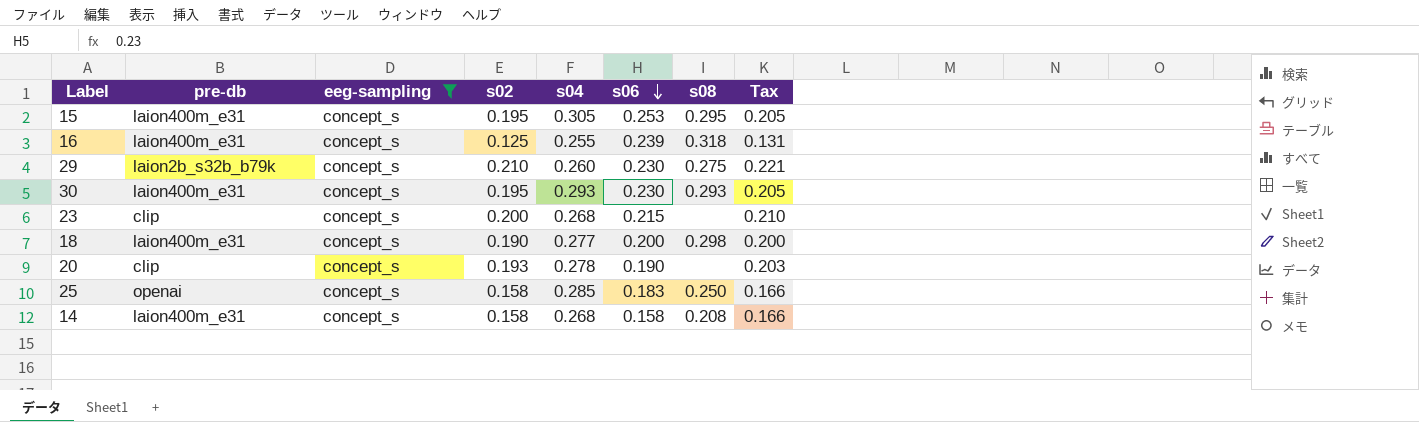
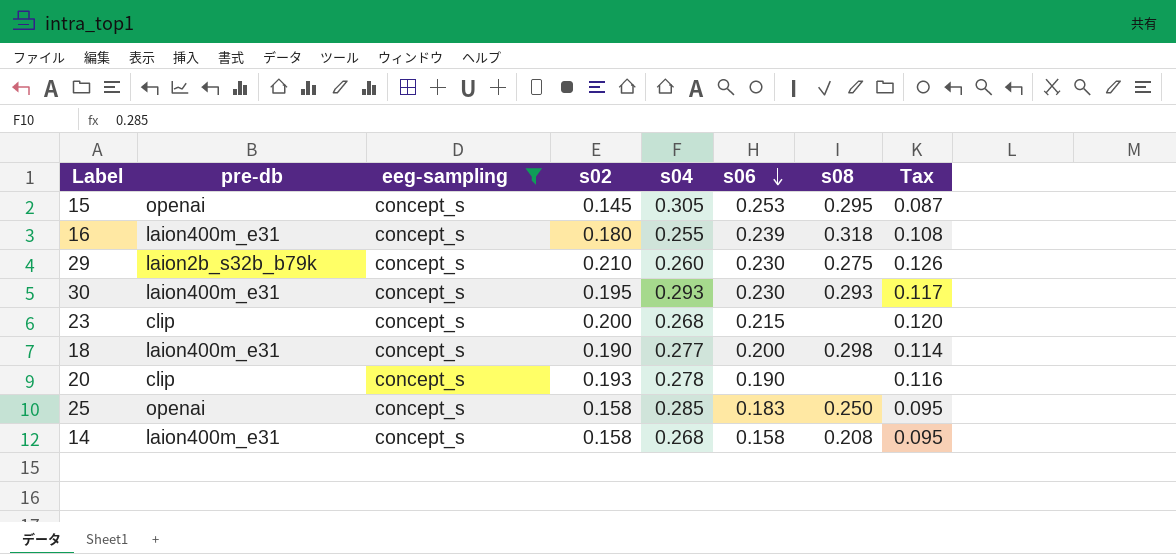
column Tax | formula: [s02] * 1.05 -> [s02] * 0.6
15 | pre-db: laion400m_e31 -> openai
15 | s02: 0.195 -> 0.145
16 | s02: 0.125 -> 0.180

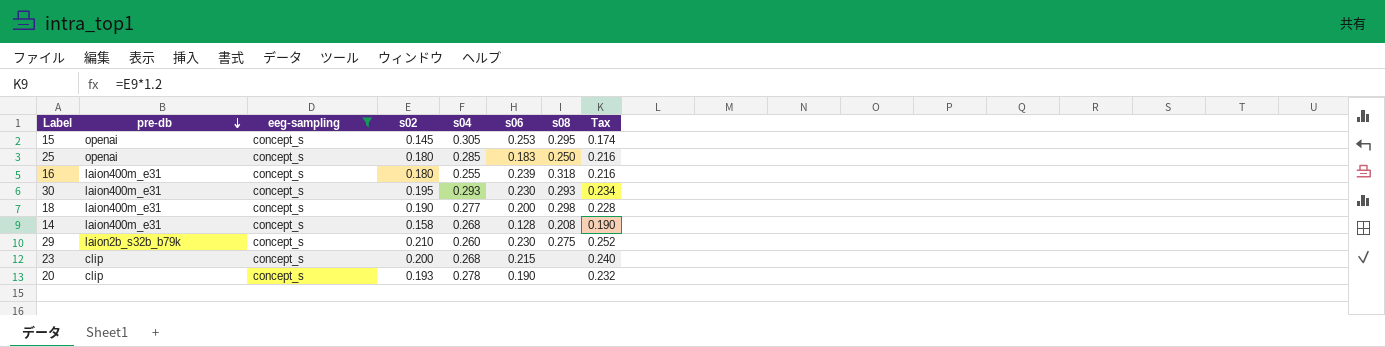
row order: s06 descending -> pre-db descending
column Tax | formula: [s02] * 0.6 -> [s02] * 1.2
25 | s02: 0.158 -> 0.180
14 | s06: 0.158 -> 0.128

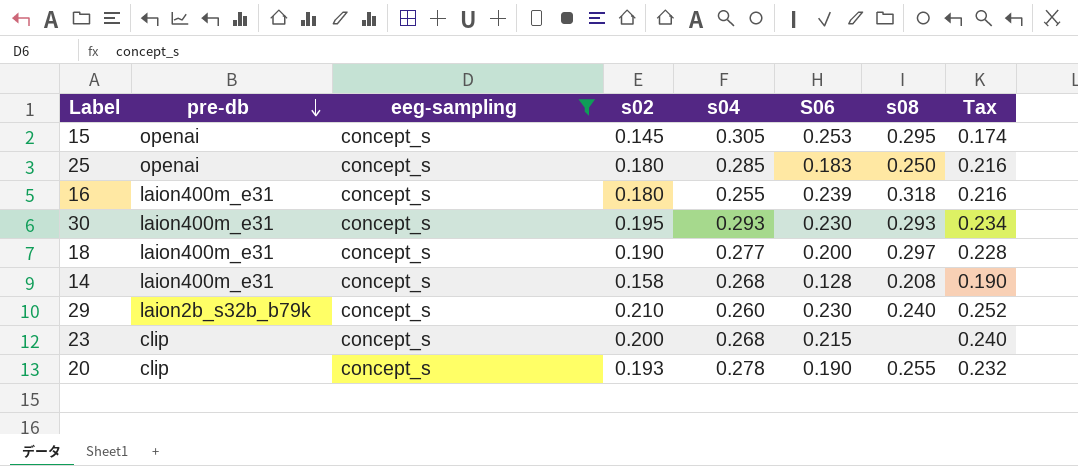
column name: s06 -> S06
18 | s08: 0.298 -> 0.297
29 | s08: 0.275 -> 0.240
20 | s08: none -> 0.255

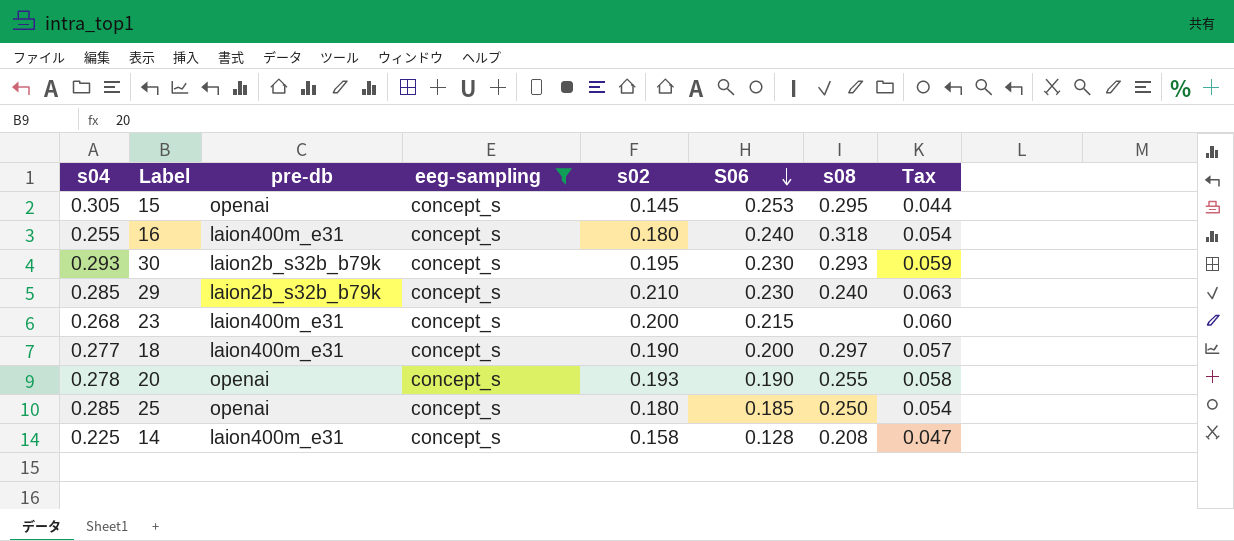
row order: pre-db descending -> S06 descending
column s04 | position: 5 -> 1
column Tax | formula: [s02] * 1.2 -> [s02] * 0.3
16 | S06: 0.239 -> 0.240
30 | pre-db: laion400m_e31 -> laion2b_s32b_b79k
29 | s04: 0.260 -> 0.285
23 | pre-db: clip -> laion400m_e31
20 | pre-db: clip -> openai
25 | S06: 0.183 -> 0.185
14 | s04: 0.268 -> 0.225

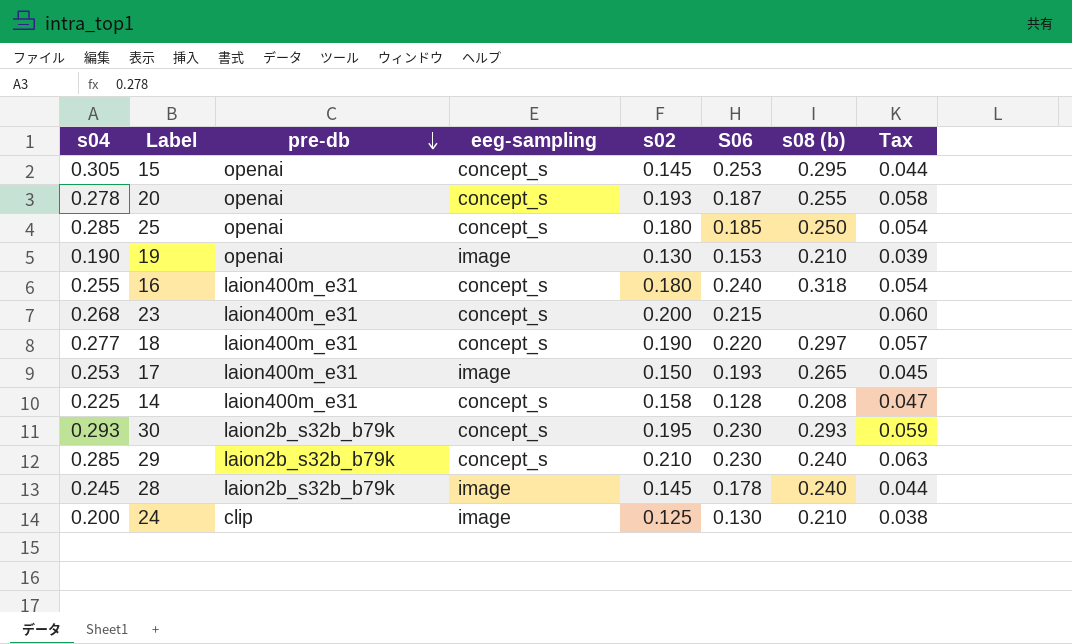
filter: eeg-sampling = concept_s -> none
row order: S06 descending -> pre-db descending
column name: s08 -> s08 (b)
20 | S06: 0.190 -> 0.187
18 | S06: 0.200 -> 0.220

